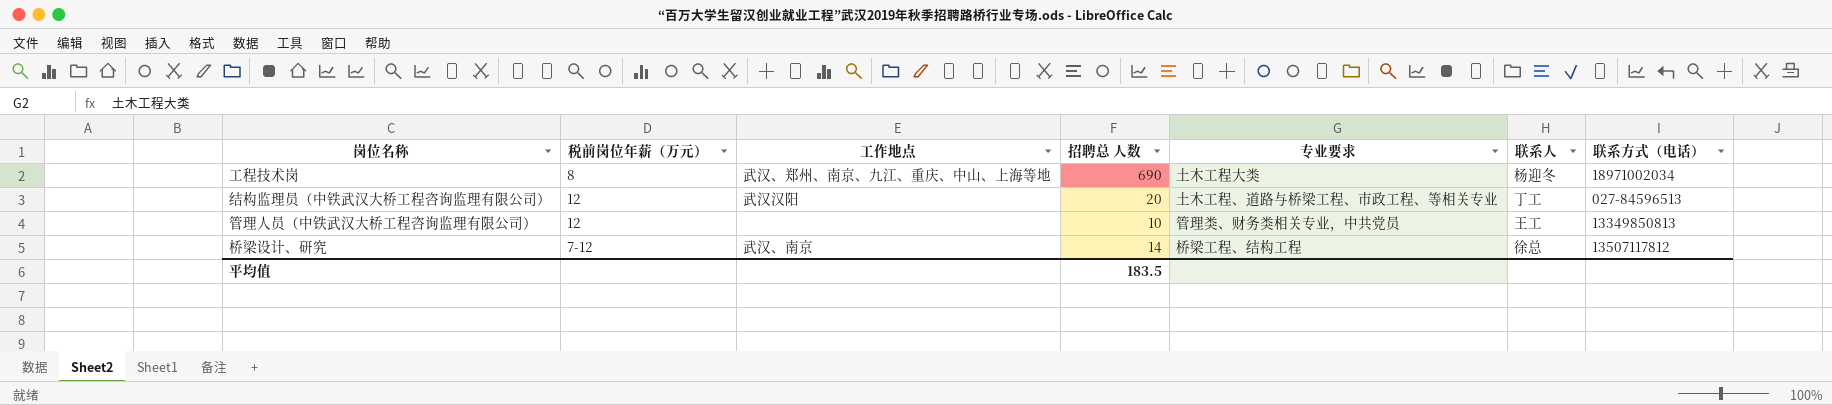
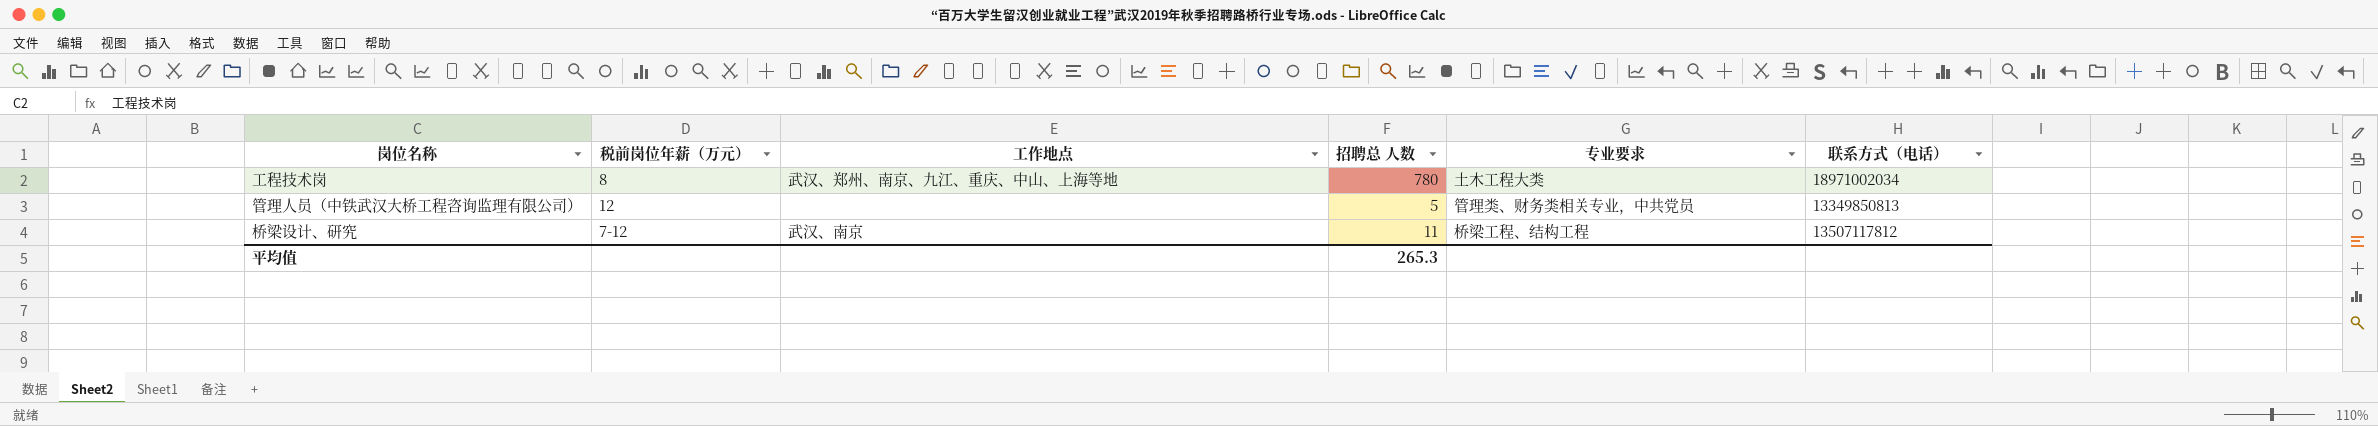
column 联系人 | position: 6 -> none
row 结构监理员（中铁武汉大桥工程咨询监理有限公司）: 12 | 武汉汉阳 | 20 | 土木工程、道路与桥梁工程、市政工程、等相关专业 | 丁工 | 027-84596513 -> none
工程技术岗 | 招聘总 人数: 690 -> 780
管理人员（中铁武汉大桥工程咨询监理有限公司） | 招聘总 人数: 10 -> 5
桥梁设计、研究 | 招聘总 人数: 14 -> 11
平均值 | 招聘总 人数: 183.5 -> 265.3

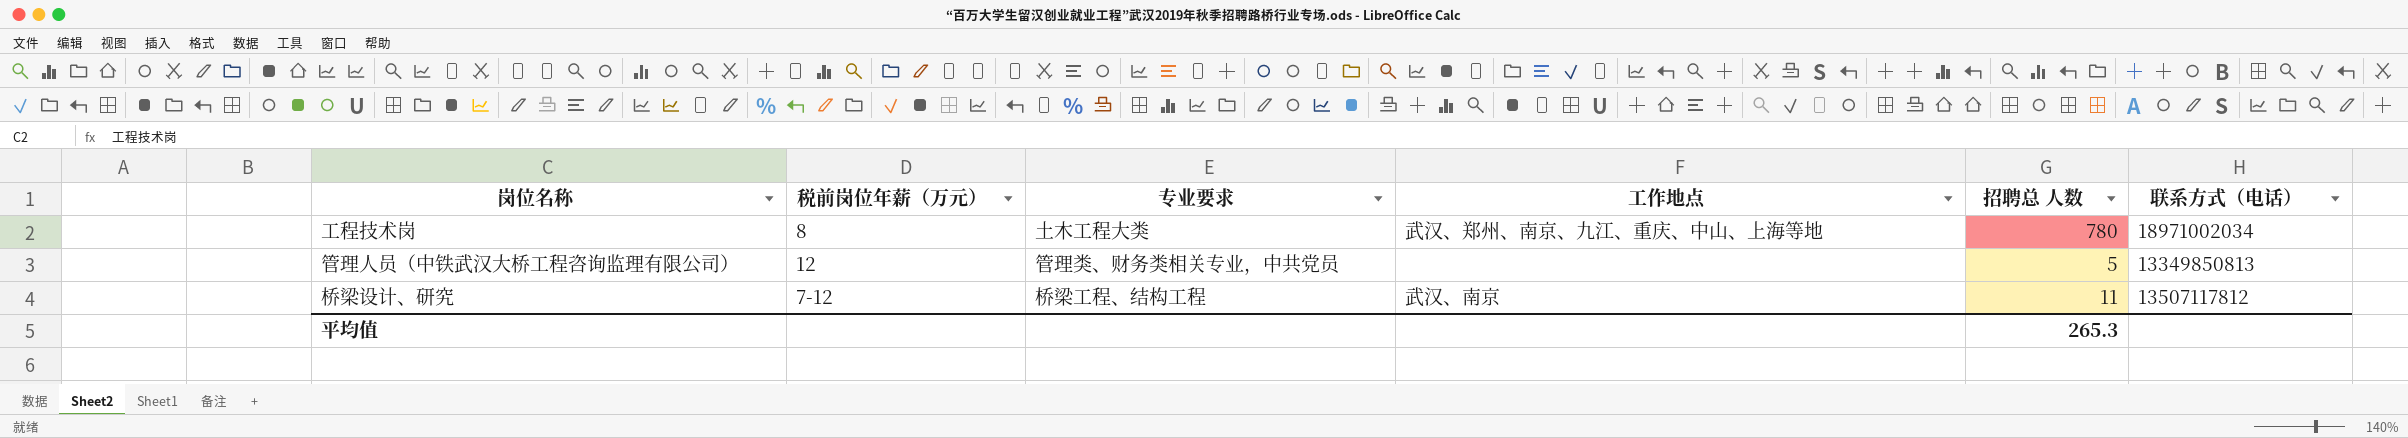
column 专业要求 | position: 5 -> 3

